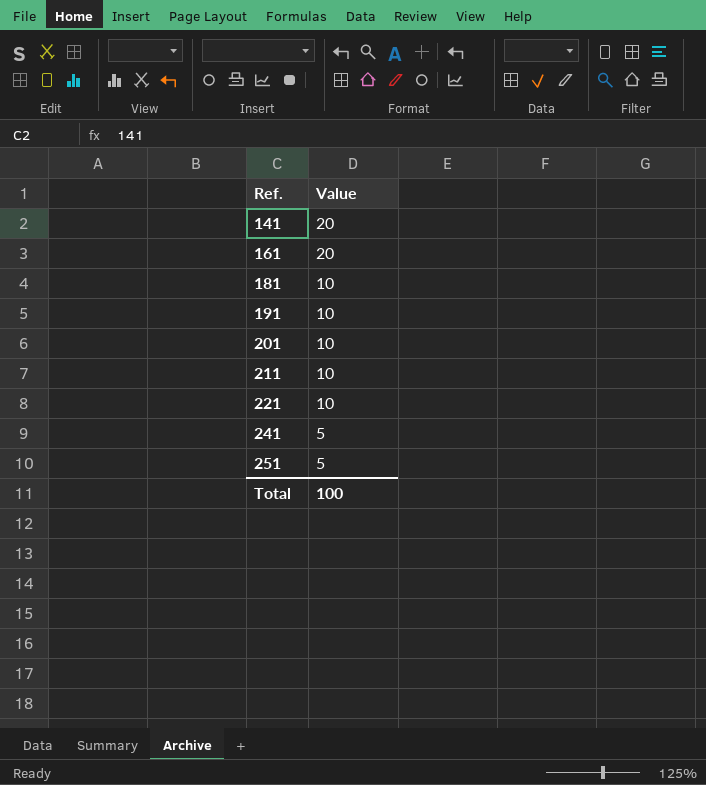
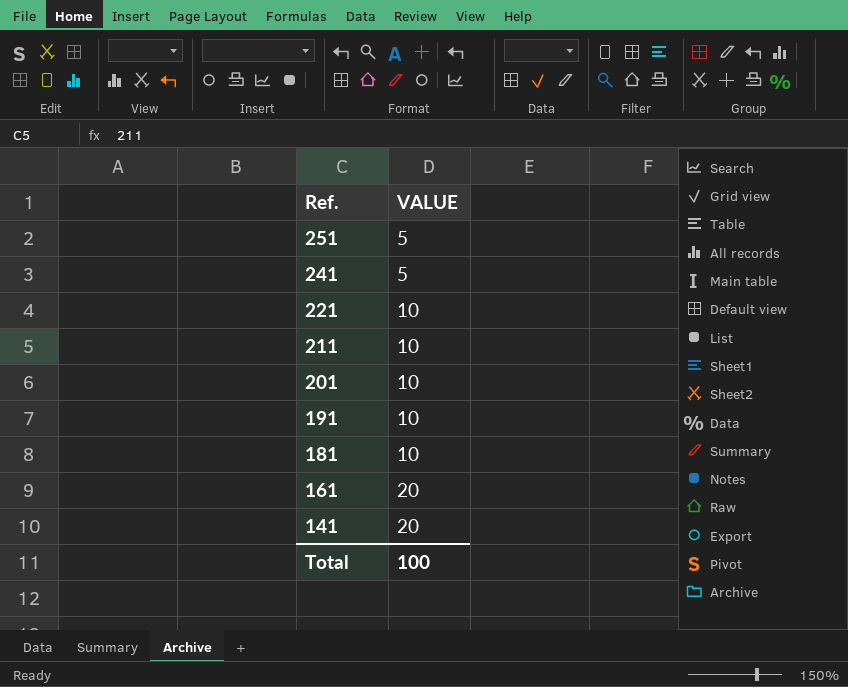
row order: Ref. ascending -> Ref. descending
column name: Value -> VALUE

